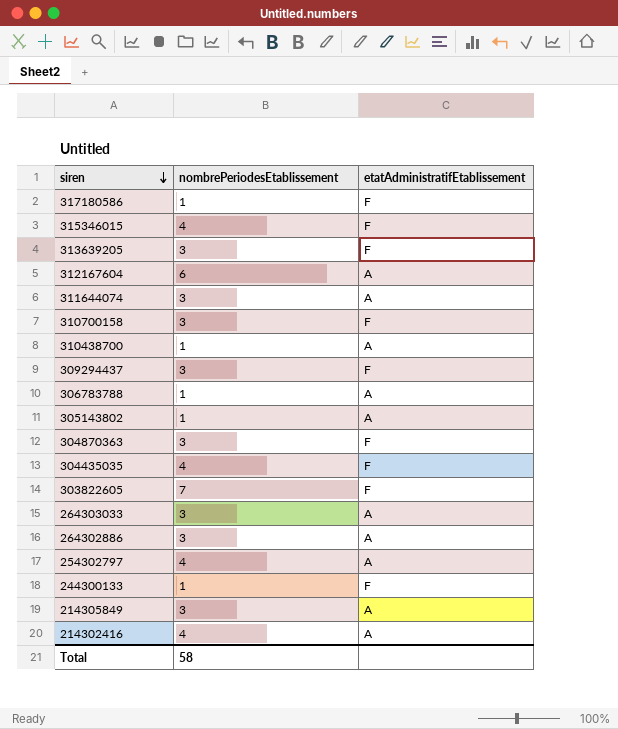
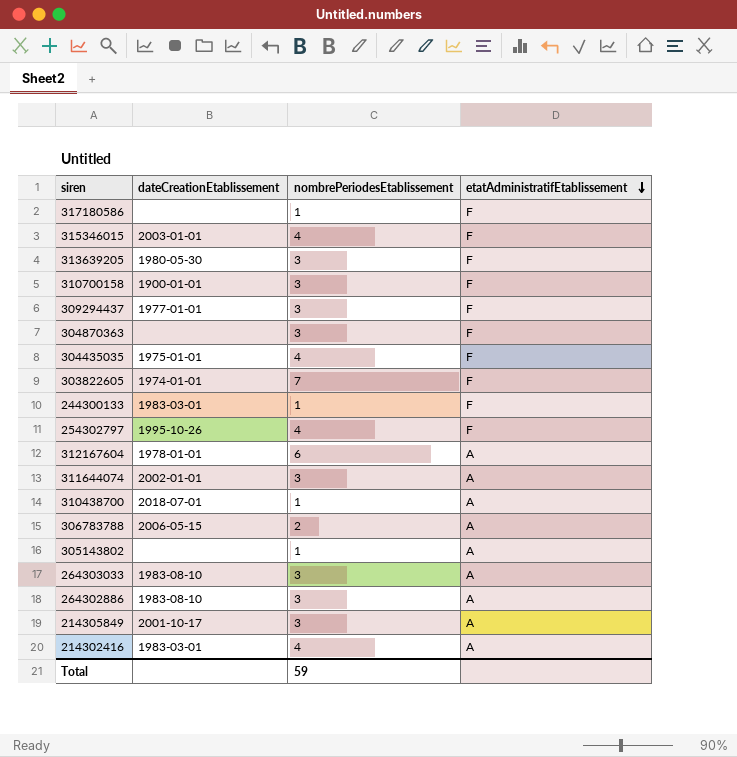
row order: siren descending -> etatAdministratifEtablissement descending
column dateCreationEtablissement | position: none -> 2
254302797 | etatAdministratifEtablissement: A -> F
306783788 | nombrePeriodesEtablissement: 1 -> 2
Total | nombrePeriodesEtablissement: 58 -> 59

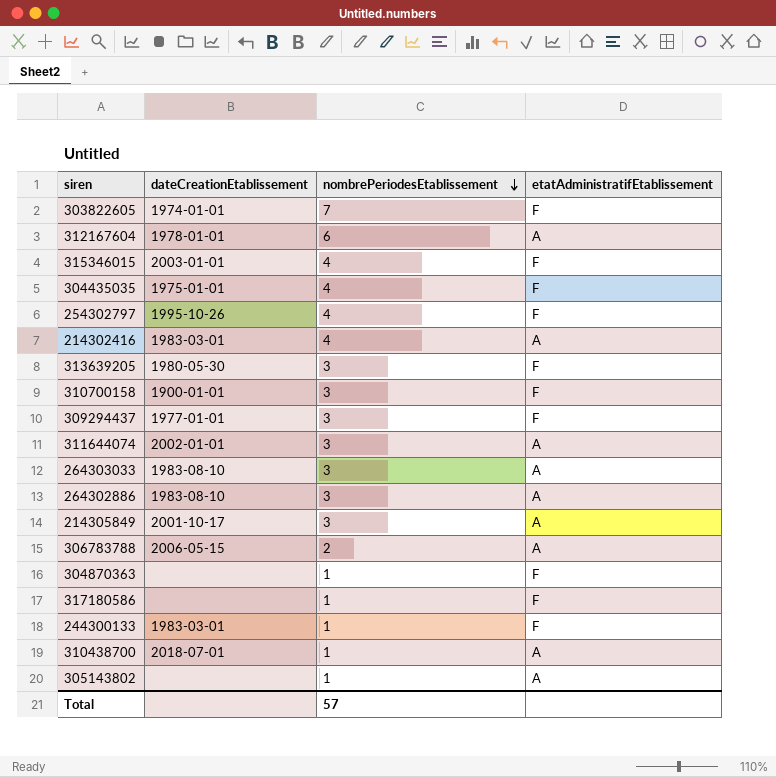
row order: etatAdministratifEtablissement descending -> nombrePeriodesEtablissement descending
304870363 | nombrePeriodesEtablissement: 3 -> 1
Total | nombrePeriodesEtablissement: 59 -> 57

